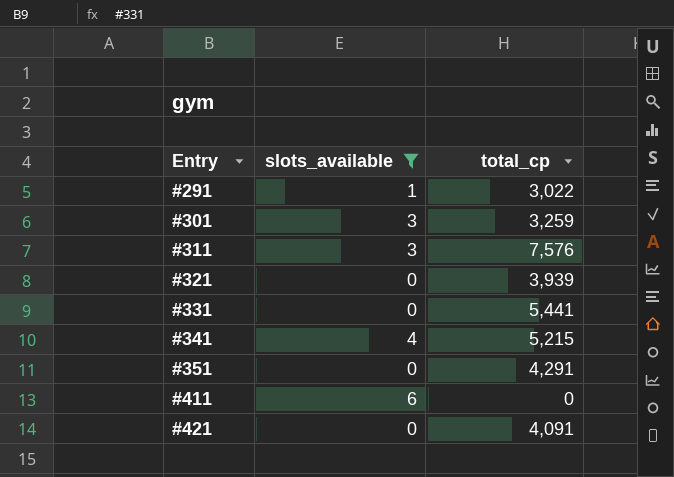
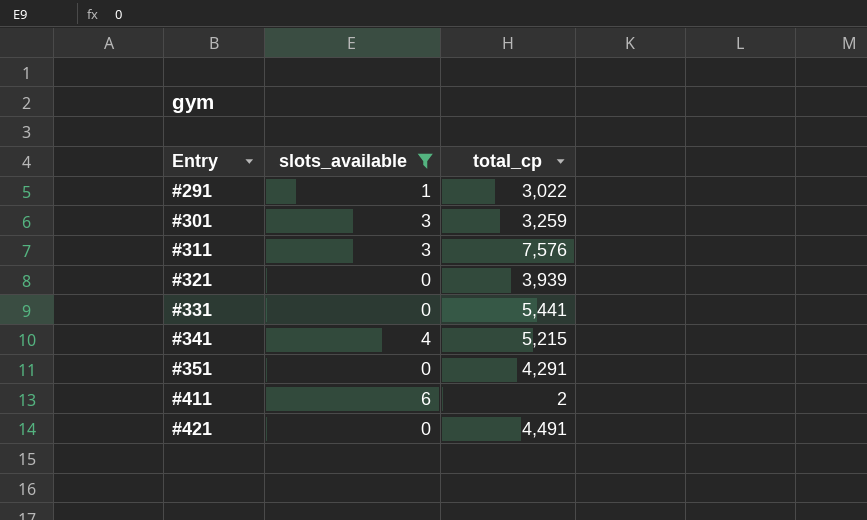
#411 | total_cp: 0 -> 2
#421 | total_cp: 4,091 -> 4,491

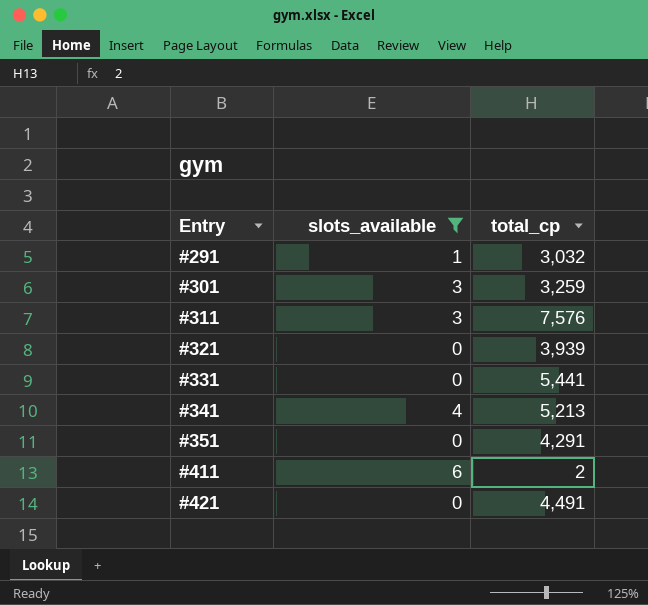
#291 | total_cp: 3,022 -> 3,032
#341 | total_cp: 5,215 -> 5,213

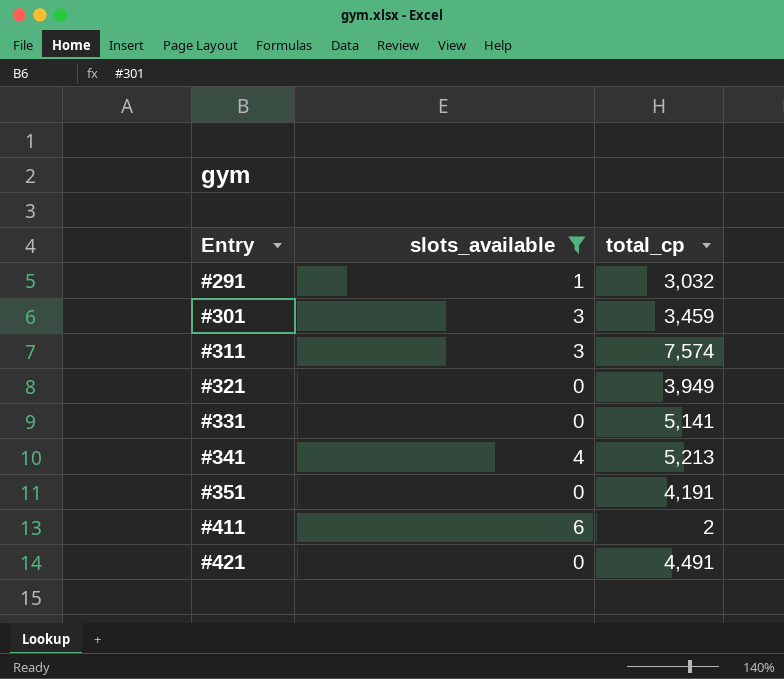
#301 | total_cp: 3,259 -> 3,459
#311 | total_cp: 7,576 -> 7,574
#321 | total_cp: 3,939 -> 3,949
#331 | total_cp: 5,441 -> 5,141
#351 | total_cp: 4,291 -> 4,191

